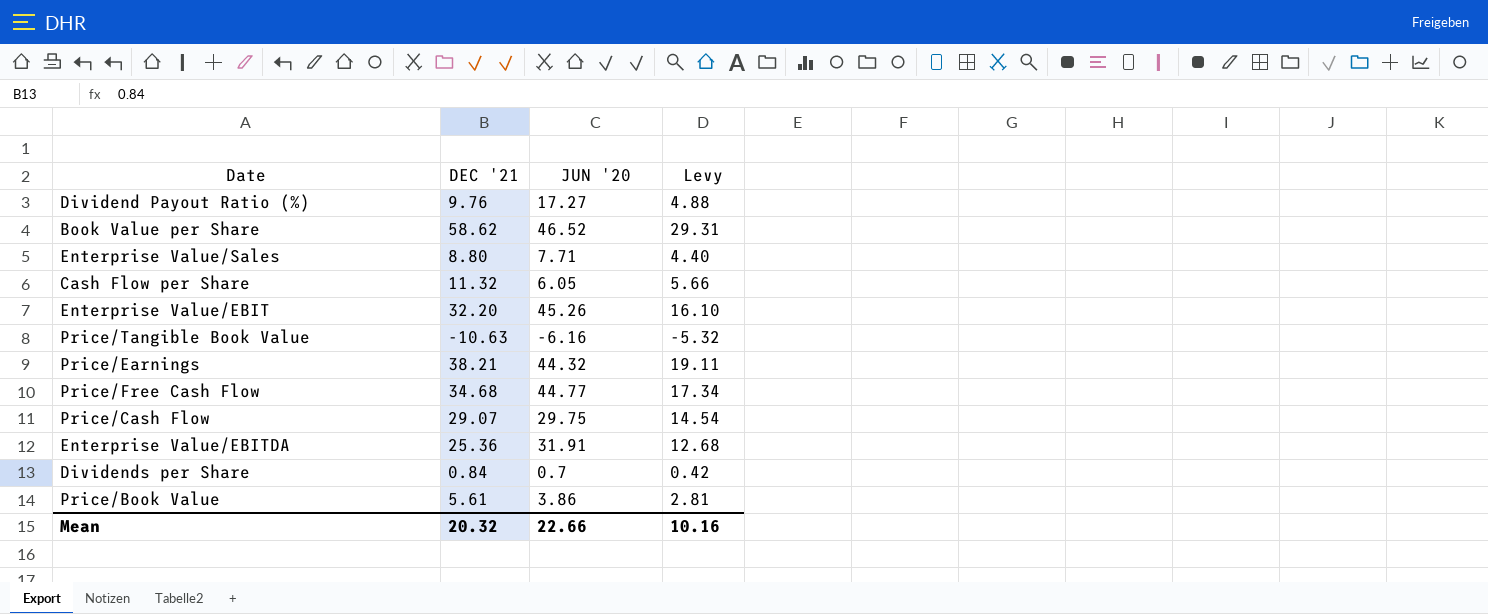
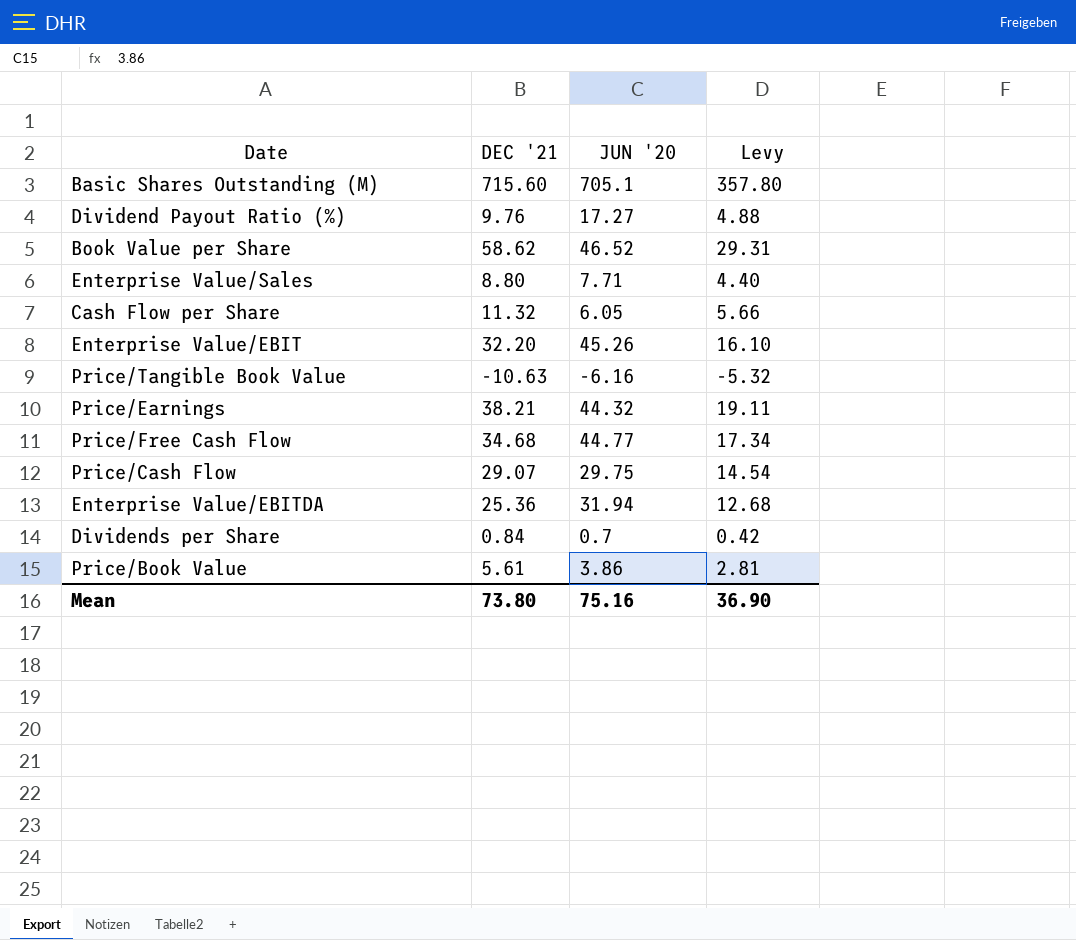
row Basic Shares Outstanding (M): none -> 715.60 | 705.1 | 357.80
Enterprise Value/EBITDA | JUN '20: 31.91 -> 31.94
Mean | DEC '21: 20.32 -> 73.80
Mean | JUN '20: 22.66 -> 75.16
Mean | Levy: 10.16 -> 36.90

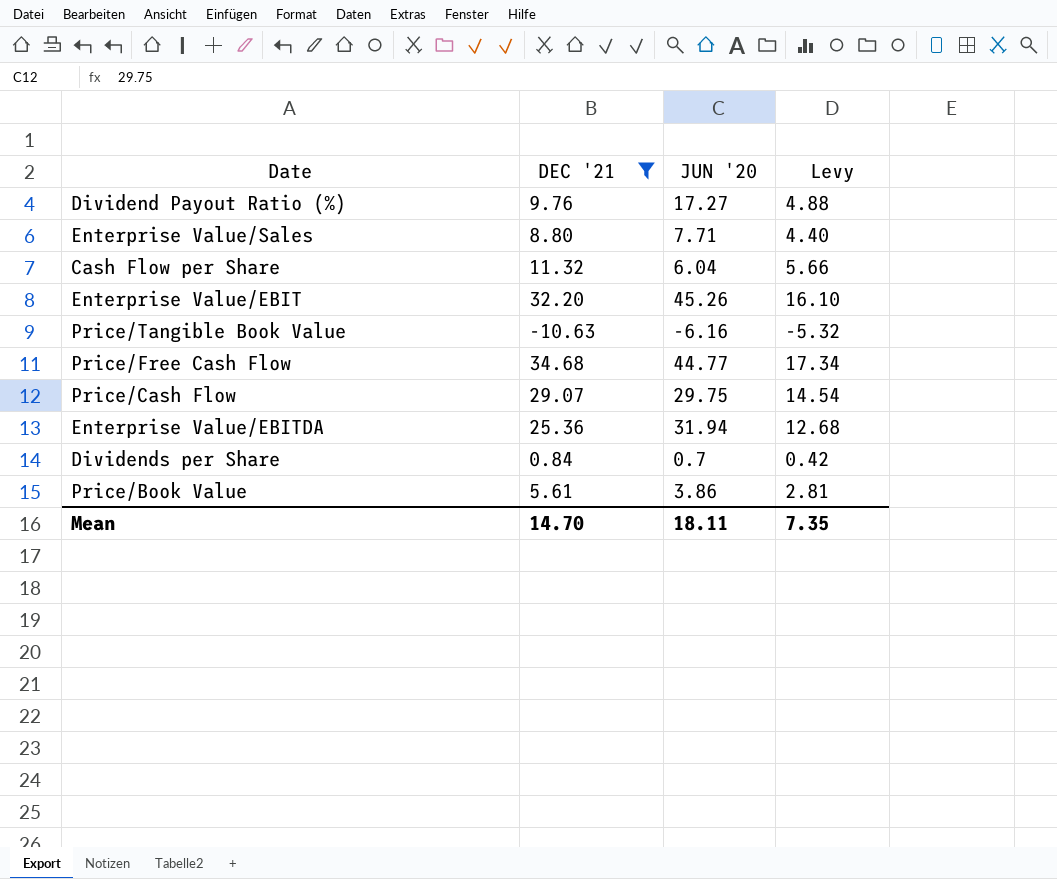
filter: none -> DEC '21 <= 34.68
Cash Flow per Share | JUN '20: 6.05 -> 6.04
Mean | DEC '21: 73.80 -> 14.70
Mean | JUN '20: 75.16 -> 18.11
Mean | Levy: 36.90 -> 7.35

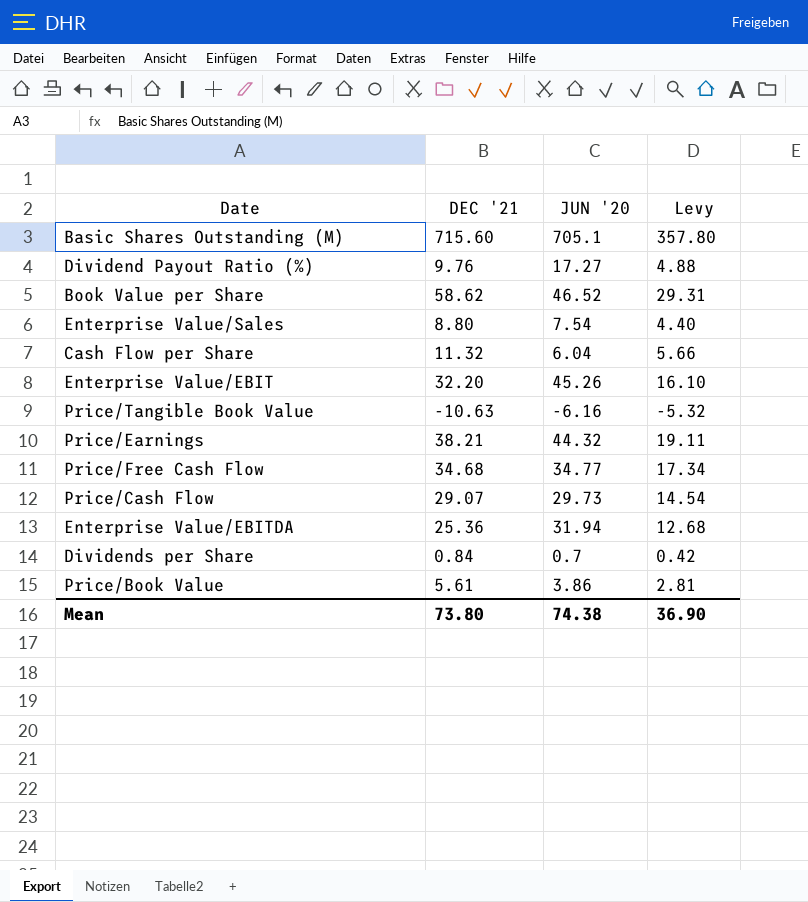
filter: DEC '21 <= 34.68 -> none
Enterprise Value/Sales | JUN '20: 7.71 -> 7.54
Price/Free Cash Flow | JUN '20: 44.77 -> 34.77
Price/Cash Flow | JUN '20: 29.75 -> 29.73
Mean | DEC '21: 14.70 -> 73.80
Mean | JUN '20: 18.11 -> 74.38
Mean | Levy: 7.35 -> 36.90

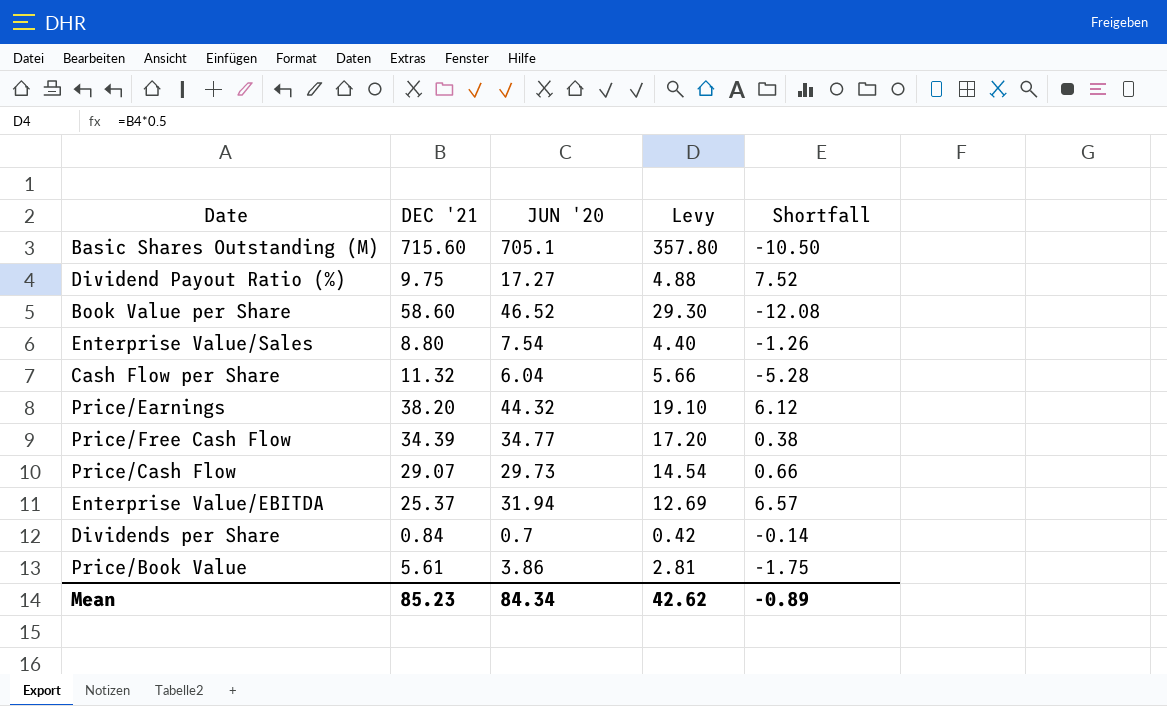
column Shortfall | formula: none -> [JUN '20] - [DEC '21]
row Enterprise Value/EBIT: 32.20 | 45.26 | 16.10 -> none
row Price/Tangible Book Value: -10.63 | -6.16 | -5.32 -> none
Dividend Payout Ratio (%) | DEC '21: 9.76 -> 9.75
Book Value per Share | DEC '21: 58.62 -> 58.60
Book Value per Share | Levy: 29.31 -> 29.30
Price/Earnings | DEC '21: 38.21 -> 38.20
Price/Earnings | Levy: 19.11 -> 19.10
Price/Free Cash Flow | DEC '21: 34.68 -> 34.39
Price/Free Cash Flow | Levy: 17.34 -> 17.20
Enterprise Value/EBITDA | DEC '21: 25.36 -> 25.37
Enterprise Value/EBITDA | Levy: 12.68 -> 12.69
Mean | DEC '21: 73.80 -> 85.23
Mean | JUN '20: 74.38 -> 84.34
Mean | Levy: 36.90 -> 42.62

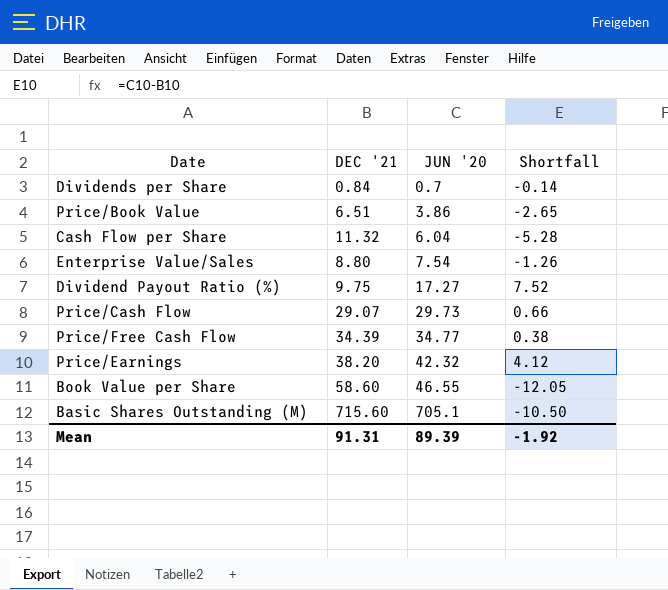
row order: none -> JUN '20 ascending
column Levy | formula: [DEC '21] * 0.5 -> none
row Enterprise Value/EBITDA: 25.37 | 31.94 | 12.69 | 6.57 -> none
Price/Book Value | DEC '21: 5.61 -> 6.51
Price/Book Value | Shortfall: -1.75 -> -2.65
Price/Earnings | JUN '20: 44.32 -> 42.32
Price/Earnings | Shortfall: 6.12 -> 4.12
Book Value per Share | JUN '20: 46.52 -> 46.55
Book Value per Share | Shortfall: -12.08 -> -12.05
Mean | DEC '21: 85.23 -> 91.31
Mean | JUN '20: 84.34 -> 89.39
Mean | Shortfall: -0.89 -> -1.92

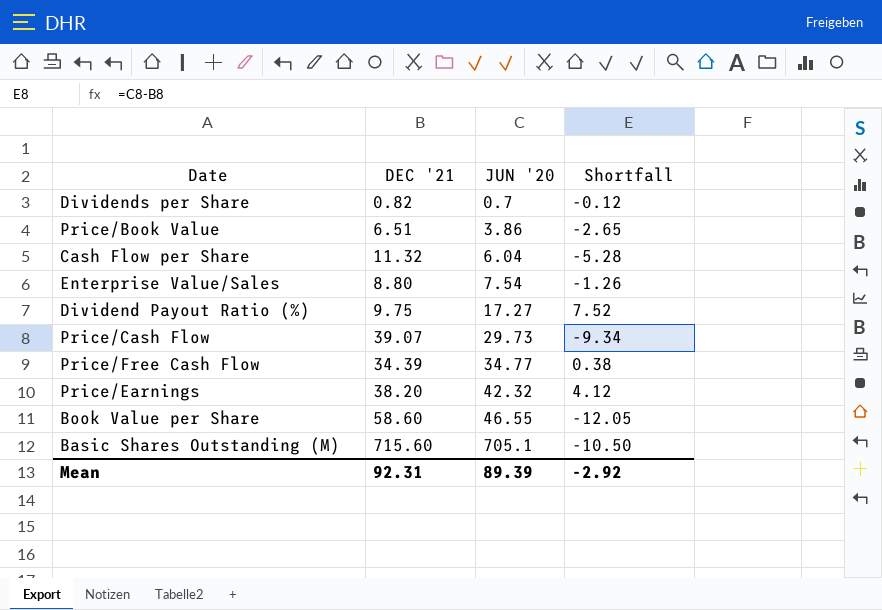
Dividends per Share | DEC '21: 0.84 -> 0.82
Dividends per Share | Shortfall: -0.14 -> -0.12
Price/Cash Flow | DEC '21: 29.07 -> 39.07
Price/Cash Flow | Shortfall: 0.66 -> -9.34
Mean | DEC '21: 91.31 -> 92.31
Mean | Shortfall: -1.92 -> -2.92

